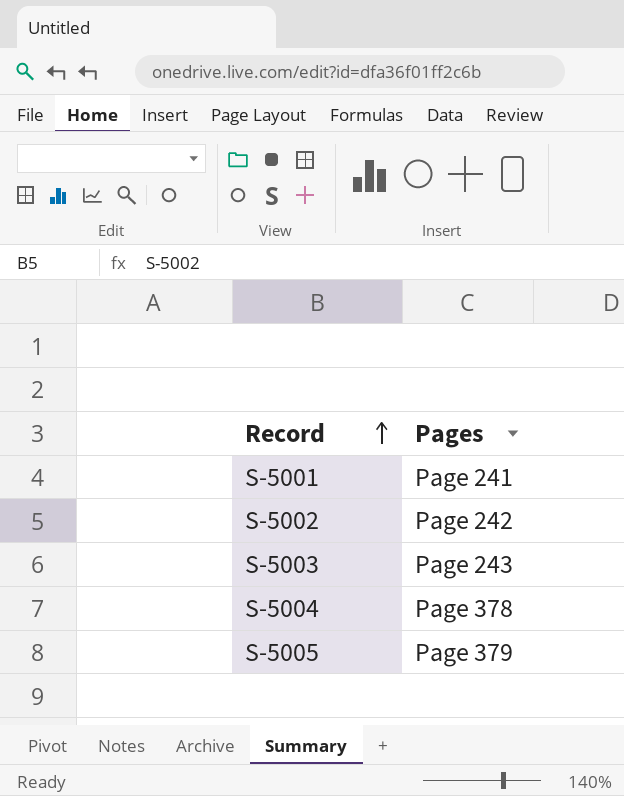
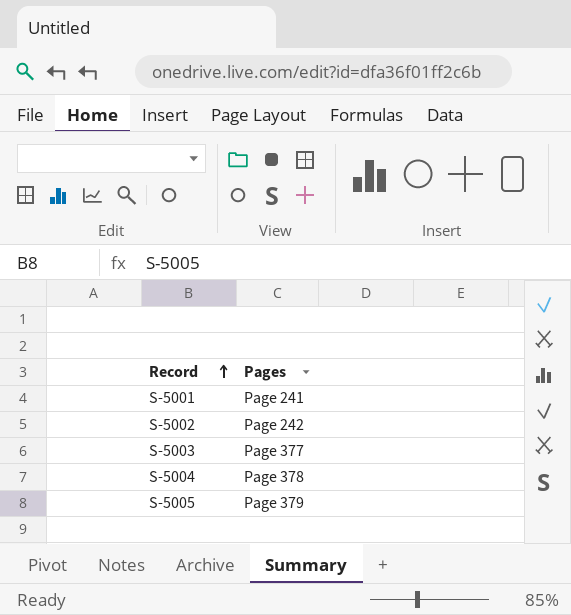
S-5003 | Pages: Page 243 -> Page 377

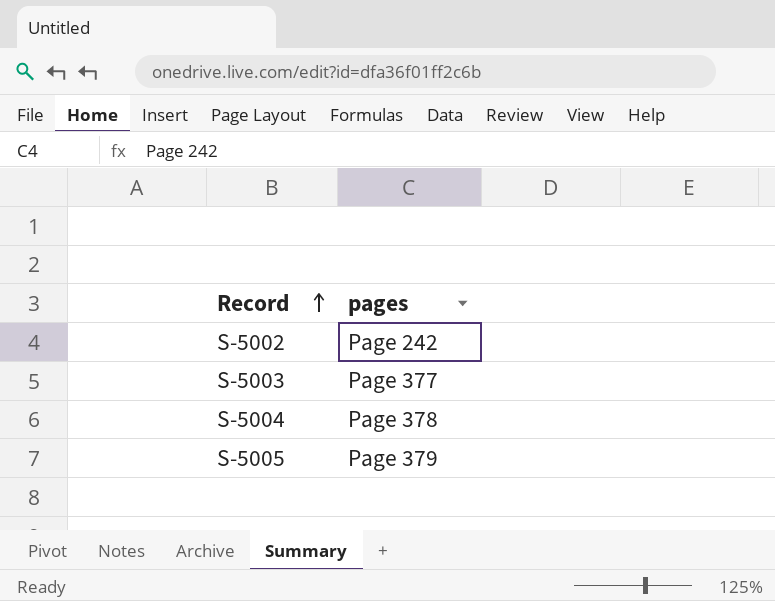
column name: Pages -> pages
row S-5001: Page 241 -> none

